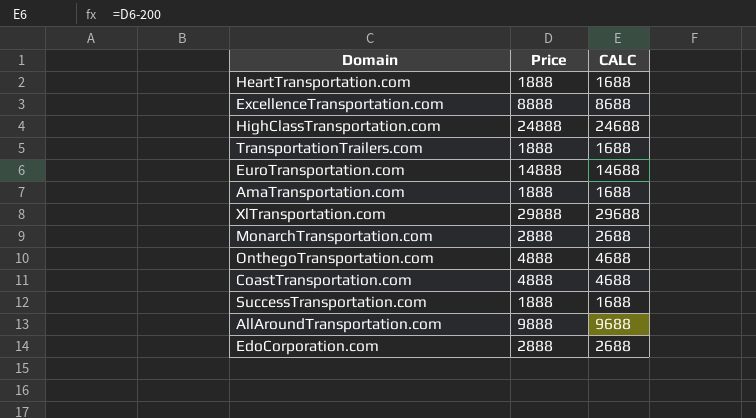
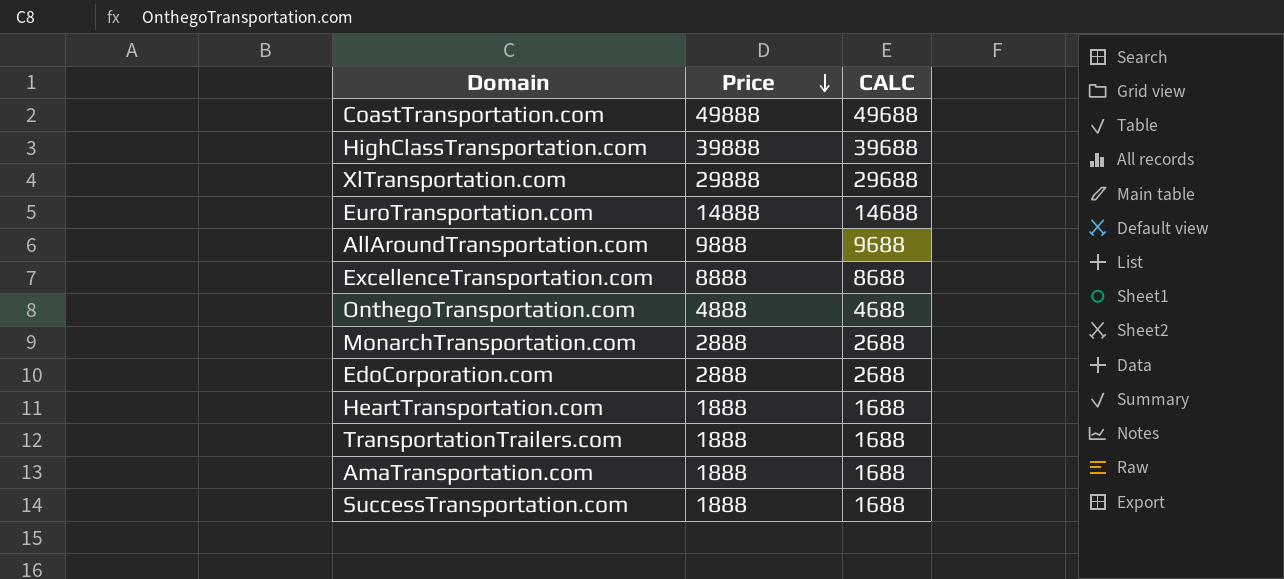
row order: none -> Price descending
CoastTransportation.com | Price: 4888 -> 49888
CoastTransportation.com | CALC: 4688 -> 49688
HighClassTransportation.com | Price: 24888 -> 39888
HighClassTransportation.com | CALC: 24688 -> 39688

